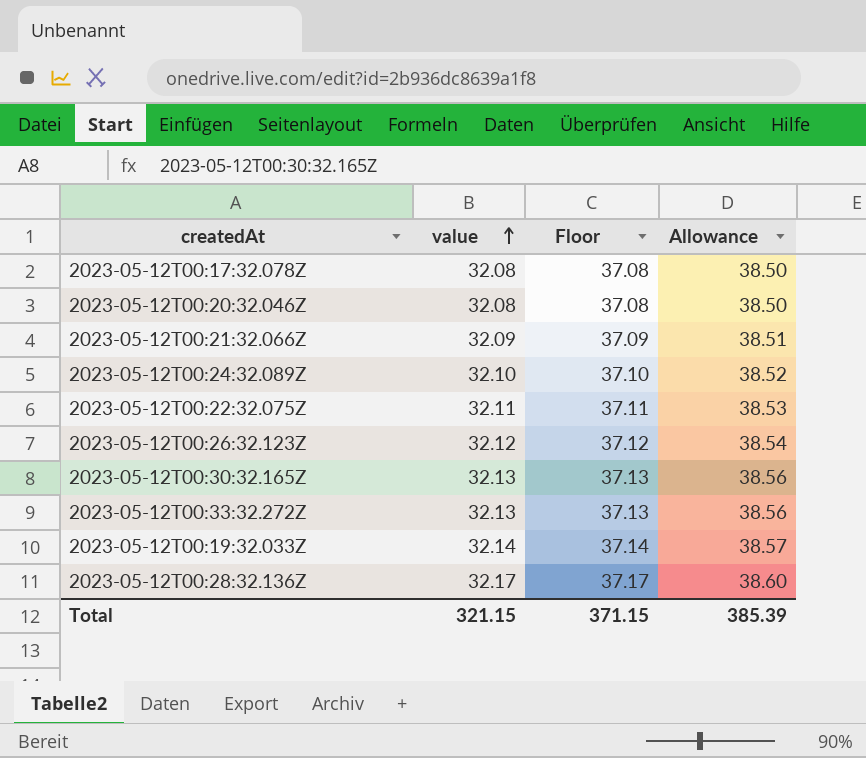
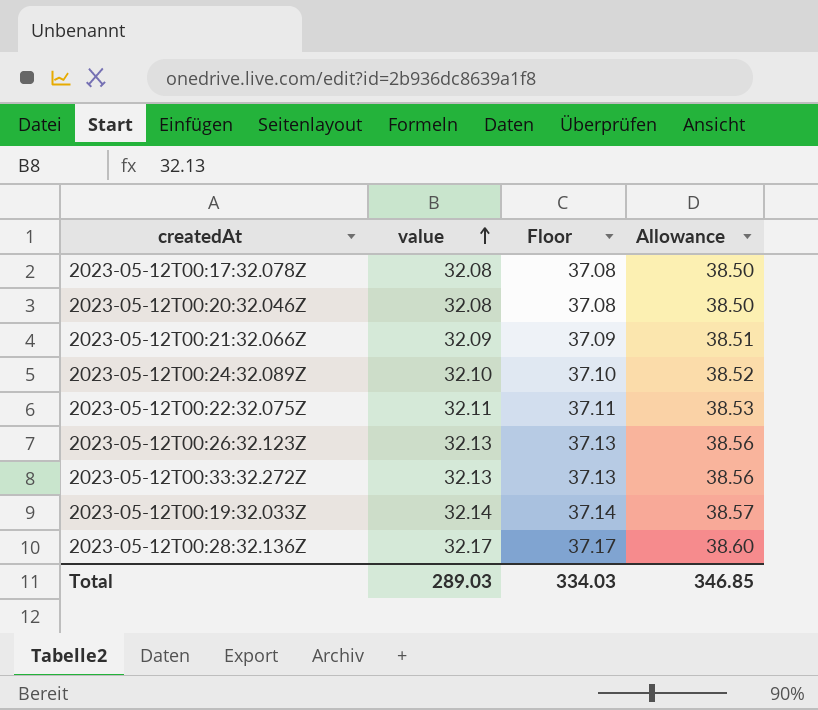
row 2023-05-12T00:30:32.165Z: 32.13 | 37.13 | 38.56 -> none
2023-05-12T00:26:32.123Z | value: 32.12 -> 32.13
2023-05-12T00:26:32.123Z | Floor: 37.12 -> 37.13
2023-05-12T00:26:32.123Z | Allowance: 38.54 -> 38.56
Total | value: 321.15 -> 289.03
Total | Floor: 371.15 -> 334.03
Total | Allowance: 385.39 -> 346.85

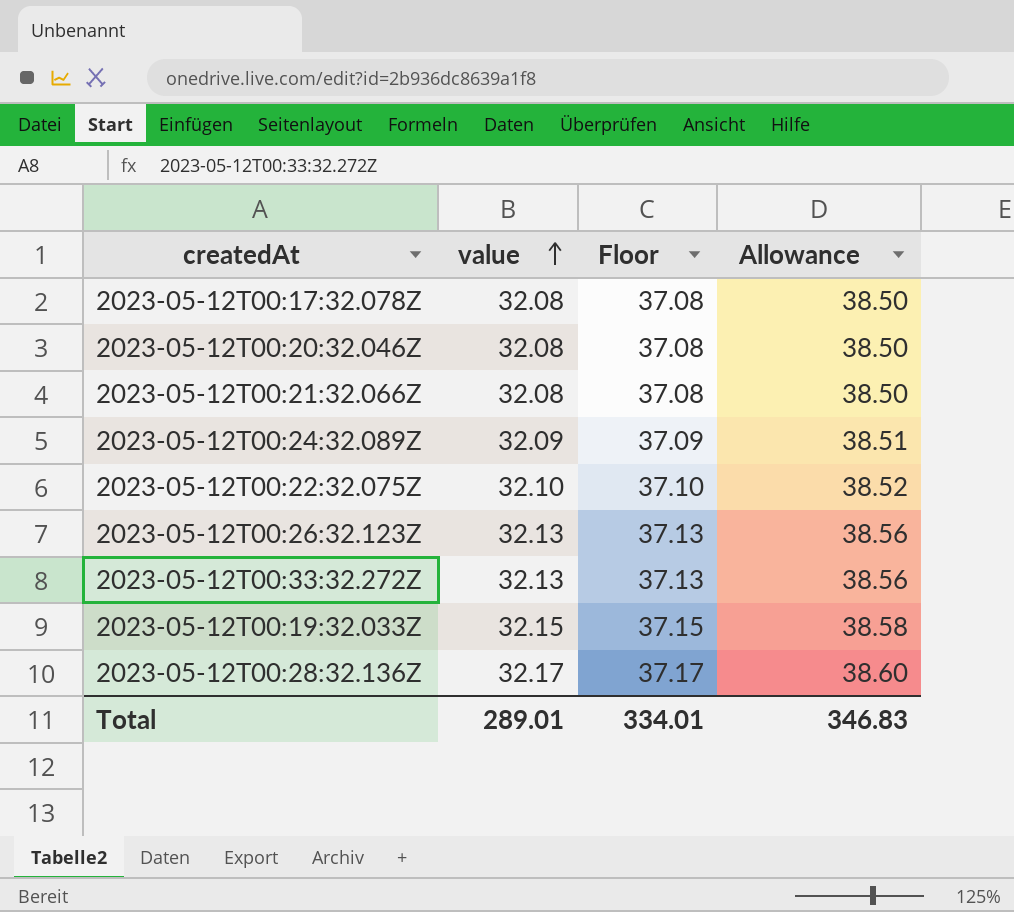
2023-05-12T00:21:32.066Z | value: 32.09 -> 32.08
2023-05-12T00:21:32.066Z | Floor: 37.09 -> 37.08
2023-05-12T00:21:32.066Z | Allowance: 38.51 -> 38.50
2023-05-12T00:24:32.089Z | value: 32.10 -> 32.09
2023-05-12T00:24:32.089Z | Floor: 37.10 -> 37.09
2023-05-12T00:24:32.089Z | Allowance: 38.52 -> 38.51
2023-05-12T00:22:32.075Z | value: 32.11 -> 32.10
2023-05-12T00:22:32.075Z | Floor: 37.11 -> 37.10
2023-05-12T00:22:32.075Z | Allowance: 38.53 -> 38.52
2023-05-12T00:19:32.033Z | value: 32.14 -> 32.15
2023-05-12T00:19:32.033Z | Floor: 37.14 -> 37.15
2023-05-12T00:19:32.033Z | Allowance: 38.57 -> 38.58
Total | value: 289.03 -> 289.01
Total | Floor: 334.03 -> 334.01
Total | Allowance: 346.85 -> 346.83

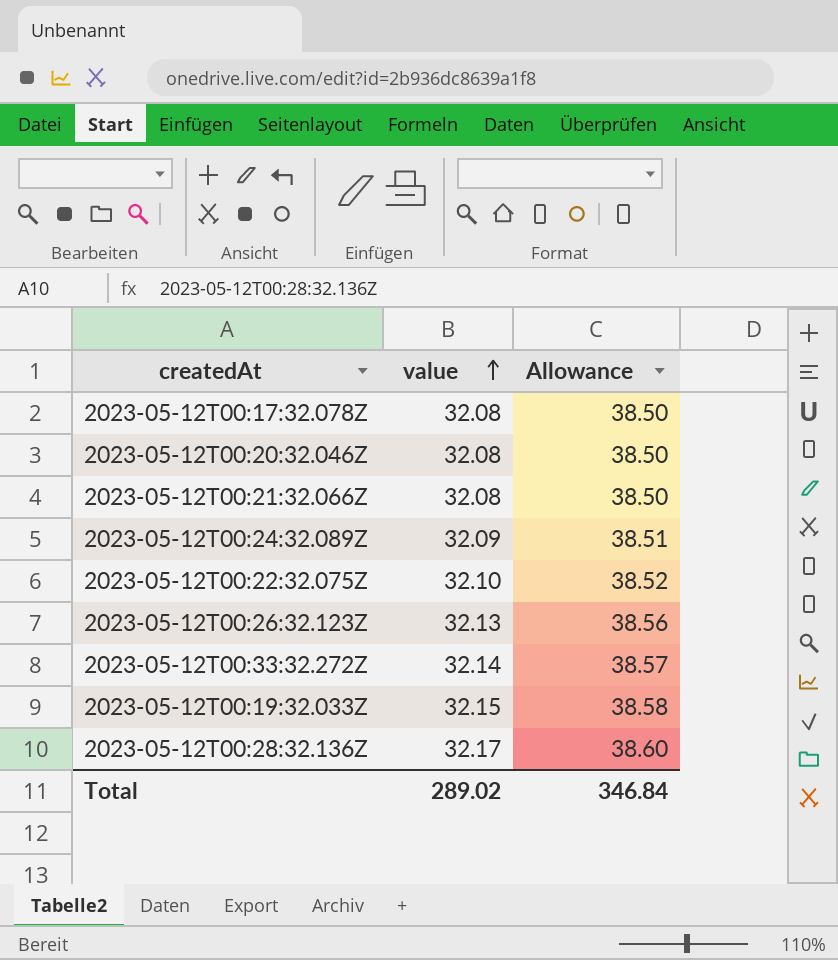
column Floor | formula: [value] + 5 -> none
2023-05-12T00:33:32.272Z | value: 32.13 -> 32.14
2023-05-12T00:33:32.272Z | Allowance: 38.56 -> 38.57
Total | value: 289.01 -> 289.02
Total | Allowance: 346.83 -> 346.84

